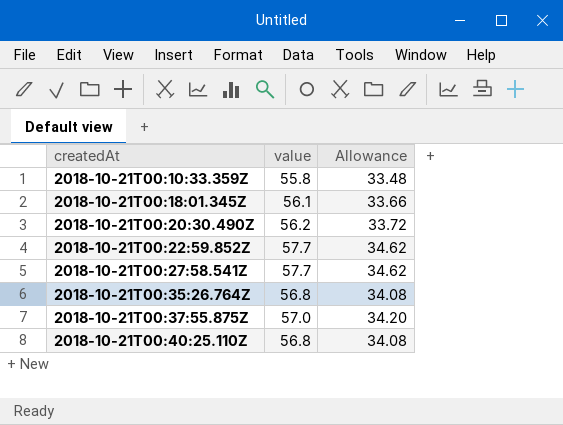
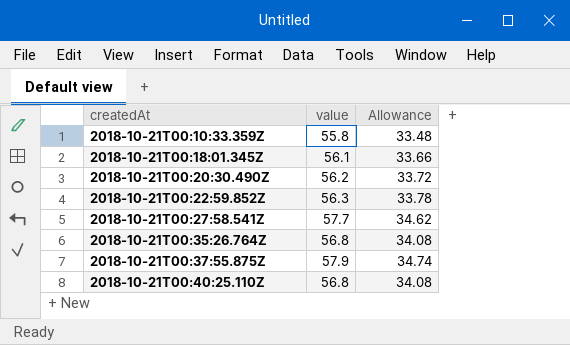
2018-10-21T00:22:59.852Z | value: 57.7 -> 56.3
2018-10-21T00:22:59.852Z | Allowance: 34.62 -> 33.78
2018-10-21T00:37:55.875Z | value: 57.0 -> 57.9
2018-10-21T00:37:55.875Z | Allowance: 34.20 -> 34.74

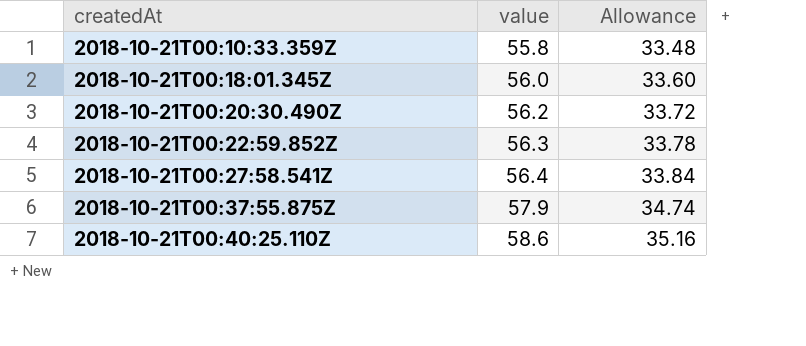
row 2018-10-21T00:35:26.764Z: 56.8 | 34.08 -> none
2018-10-21T00:18:01.345Z | value: 56.1 -> 56.0
2018-10-21T00:18:01.345Z | Allowance: 33.66 -> 33.60
2018-10-21T00:27:58.541Z | value: 57.7 -> 56.4
2018-10-21T00:27:58.541Z | Allowance: 34.62 -> 33.84
2018-10-21T00:40:25.110Z | value: 56.8 -> 58.6
2018-10-21T00:40:25.110Z | Allowance: 34.08 -> 35.16

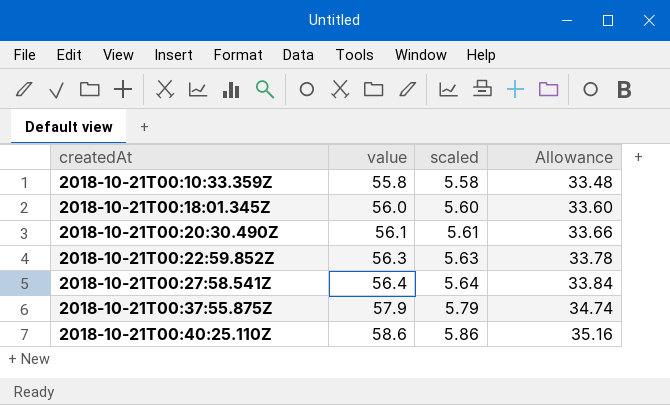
column scaled | formula: none -> [value] * 0.1
2018-10-21T00:20:30.490Z | value: 56.2 -> 56.1
2018-10-21T00:20:30.490Z | Allowance: 33.72 -> 33.66

